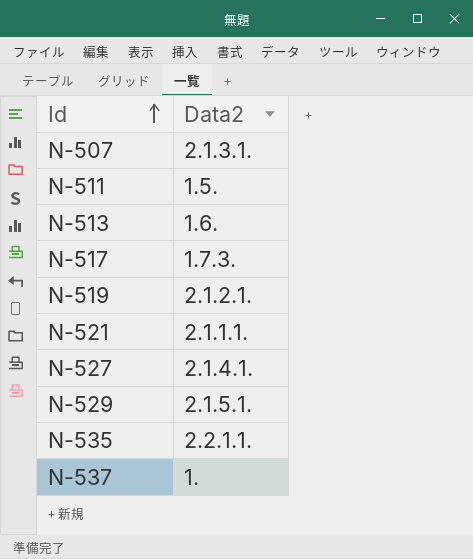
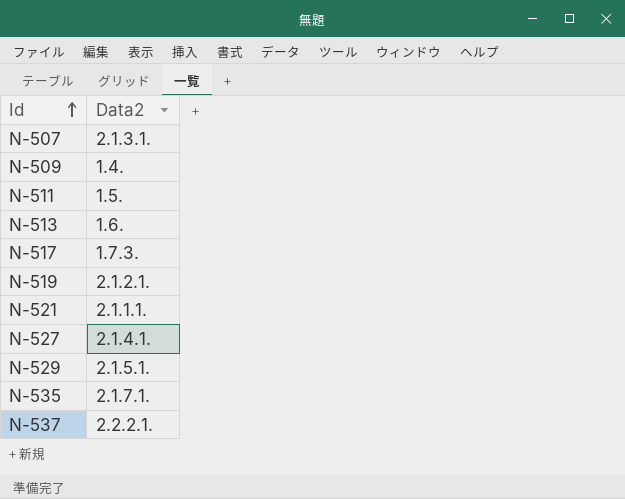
row N-509: none -> 1.4.
N-535 | Data2: 2.2.1.1. -> 2.1.7.1.
N-537 | Data2: 1. -> 2.2.2.1.

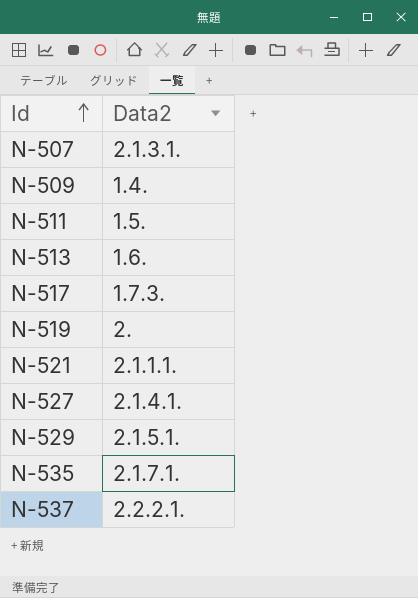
N-519 | Data2: 2.1.2.1. -> 2.

